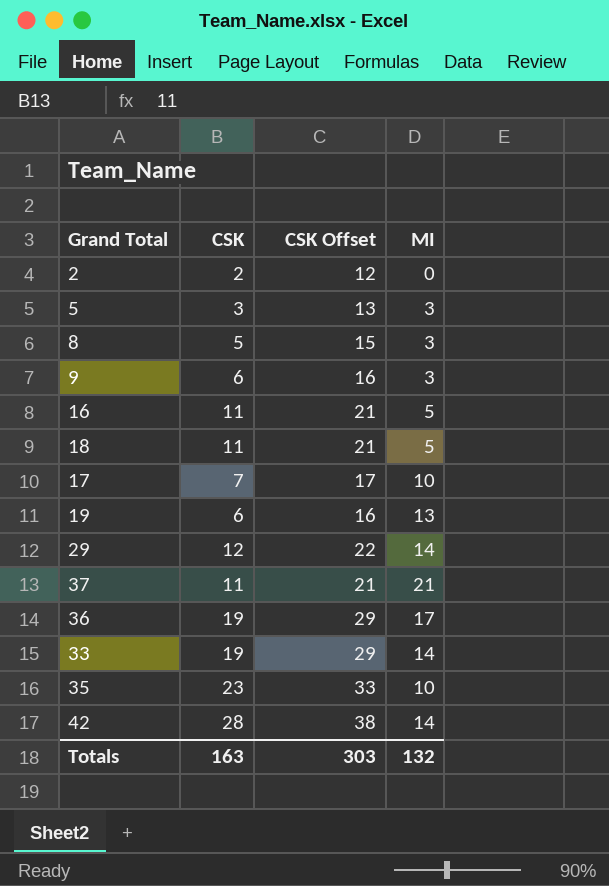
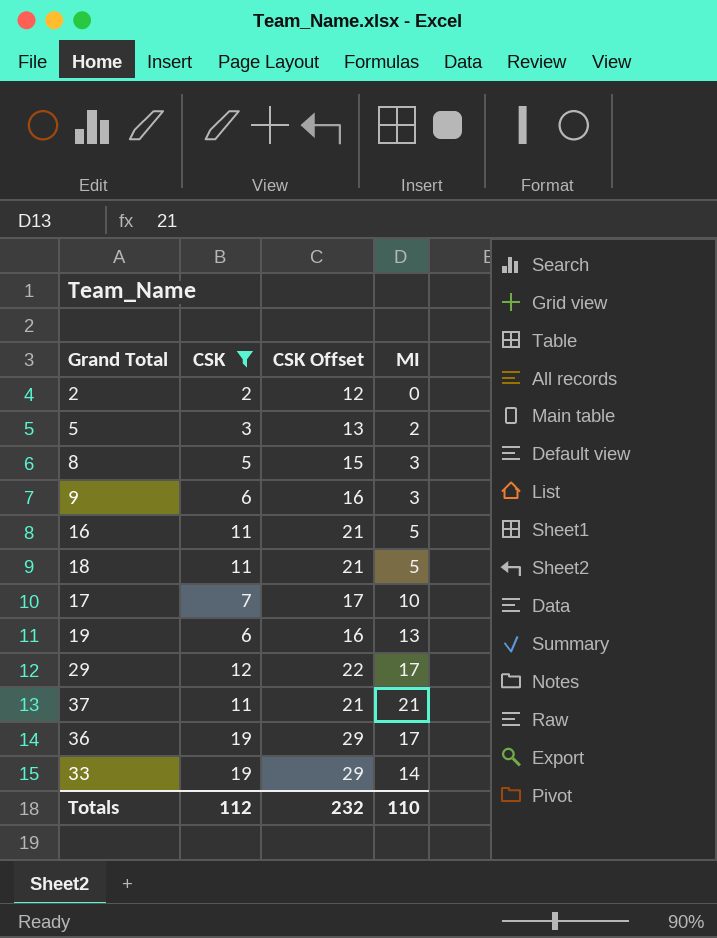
filter: none -> CSK <= 19
5 | MI: 3 -> 2
29 | MI: 14 -> 17
Totals | CSK: 163 -> 112
Totals | CSK Offset: 303 -> 232
Totals | MI: 132 -> 110

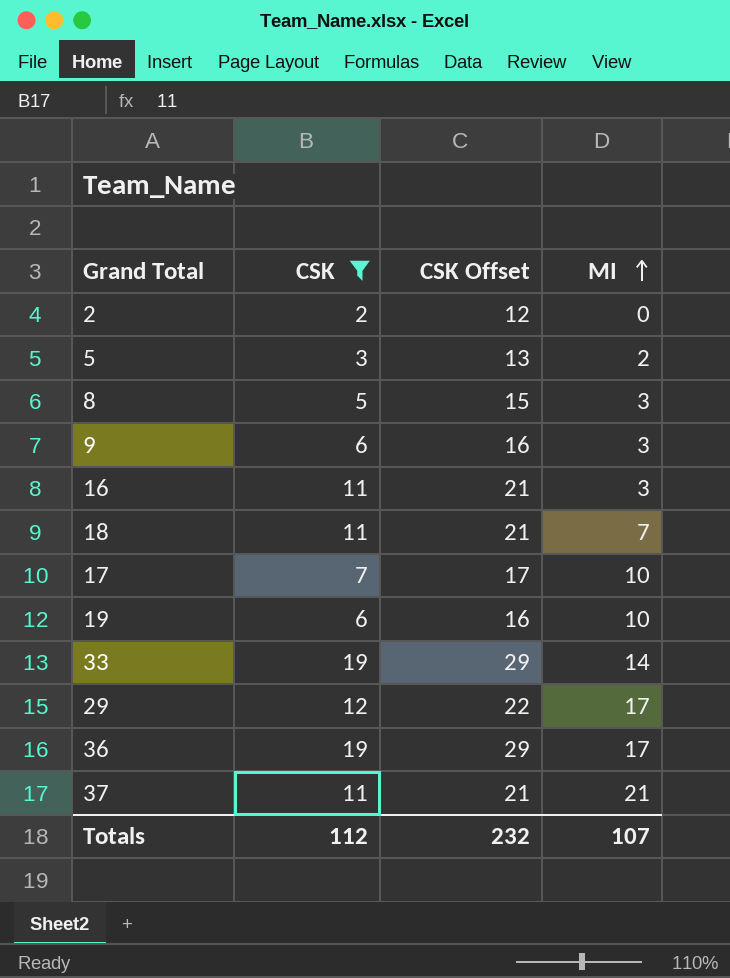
row order: none -> MI ascending
16 | MI: 5 -> 3
18 | MI: 5 -> 7
19 | MI: 13 -> 10
Totals | MI: 110 -> 107

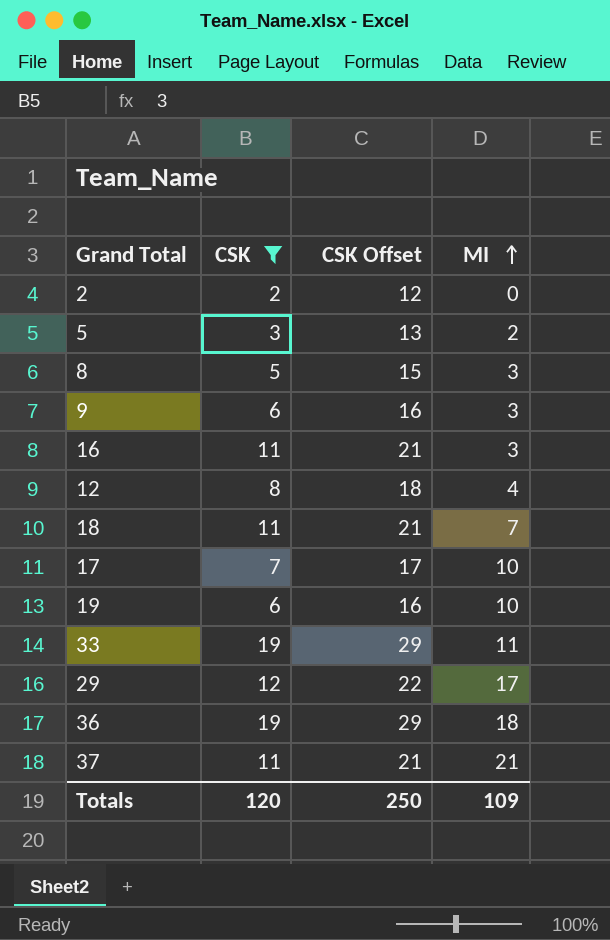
row 12: none -> 8 | 18 | 4
33 | MI: 14 -> 11
36 | MI: 17 -> 18
Totals | CSK: 112 -> 120
Totals | CSK Offset: 232 -> 250
Totals | MI: 107 -> 109

